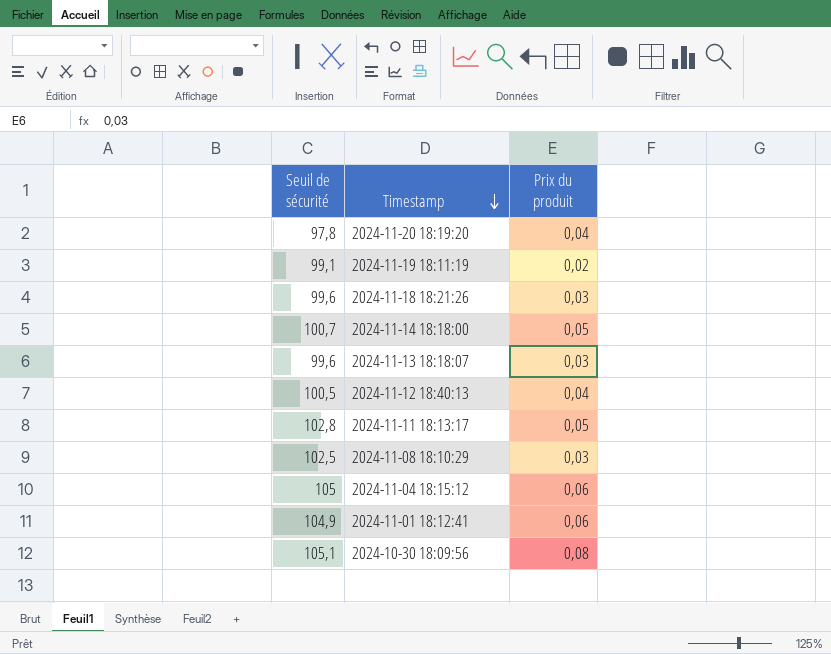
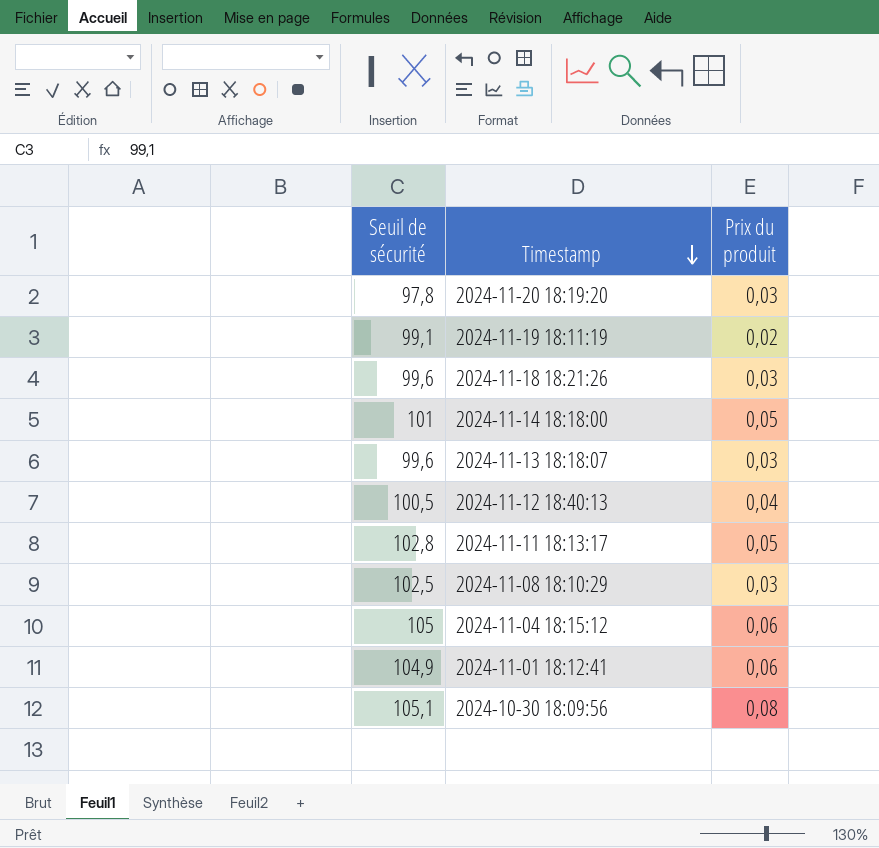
2024-11-20 18:19:20 | Prix du produit: 0,04 -> 0,03
2024-11-14 18:18:00 | Seuil de sécurité: 100,7 -> 101

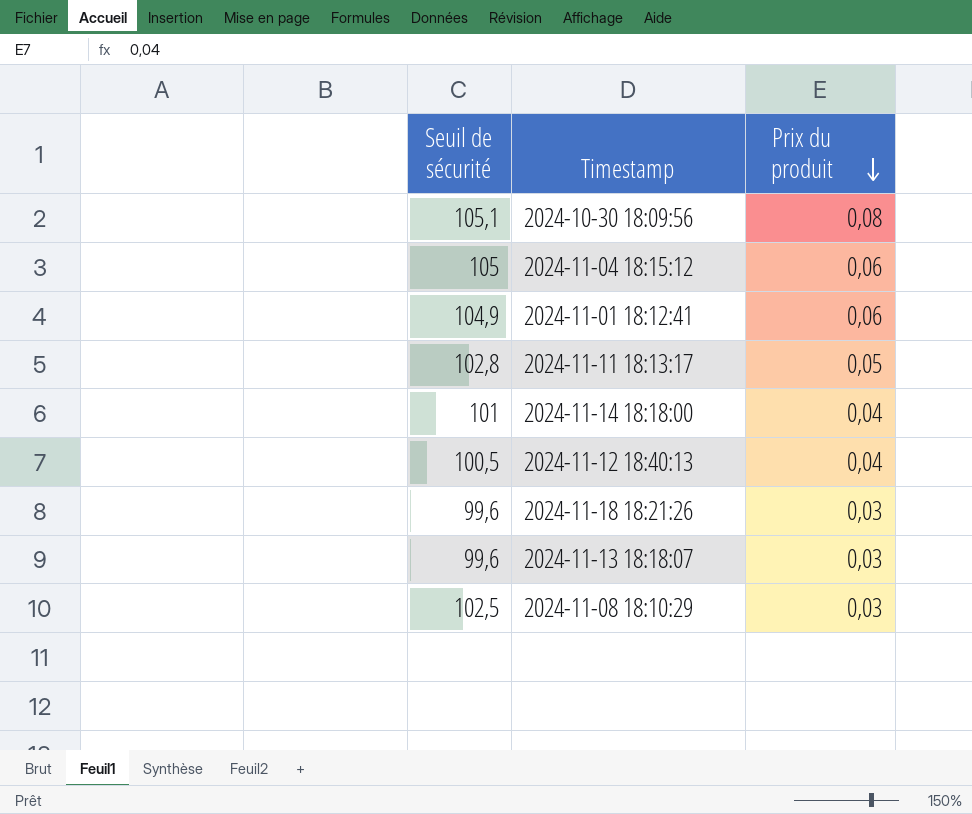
row order: Timestamp descending -> Prix du produit descending
row 2024-11-20 18:19:20: 97,8 | 0,03 -> none
row 2024-11-19 18:11:19: 99,1 | 0,02 -> none
2024-11-14 18:18:00 | Prix du produit: 0,05 -> 0,04

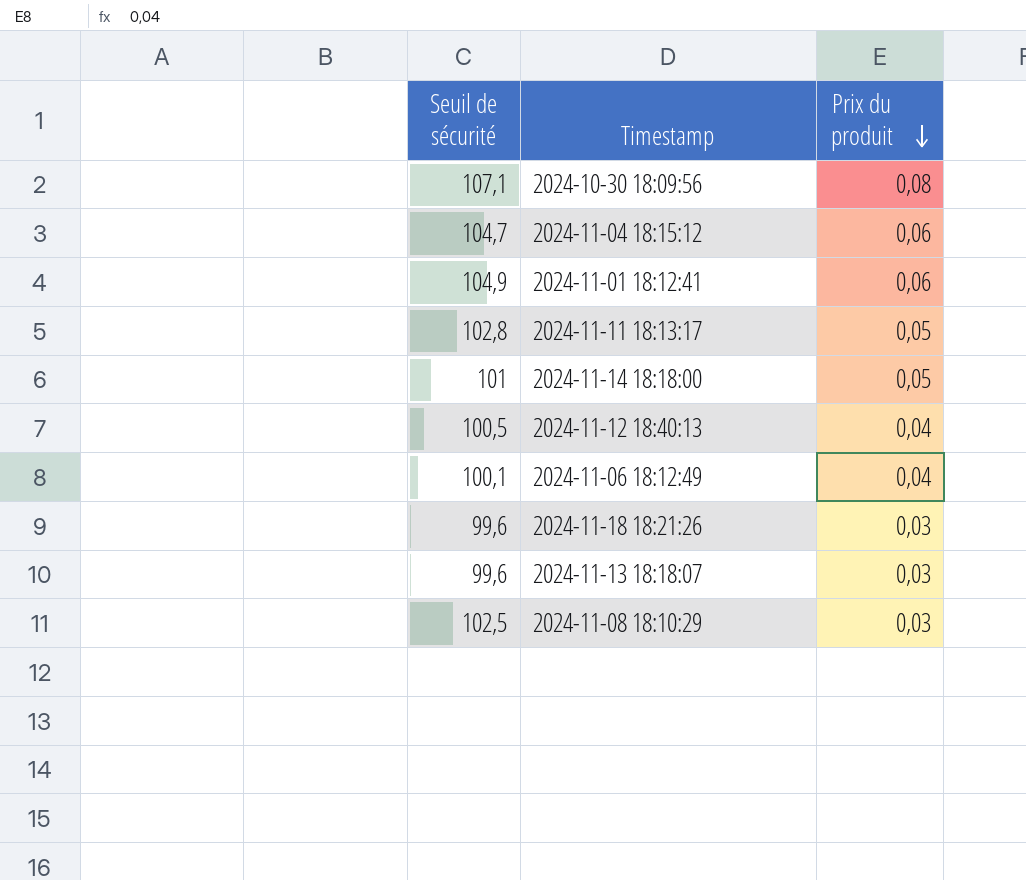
2024-10-30 18:09:56 | Seuil de sécurité: 105,1 -> 107,1
2024-11-04 18:15:12 | Seuil de sécurité: 105 -> 104,7
2024-11-14 18:18:00 | Prix du produit: 0,04 -> 0,05
row 2024-11-06 18:12:49: none -> 100,1 | 0,04

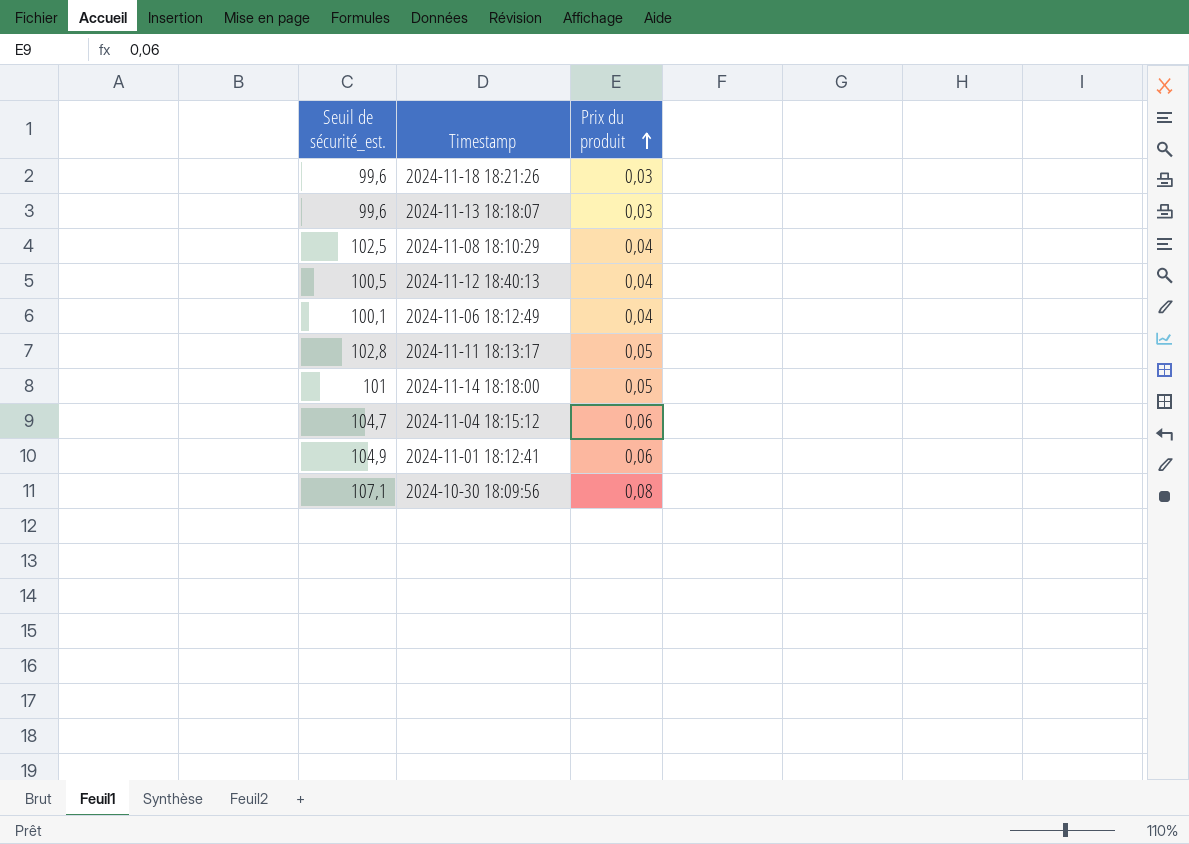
row order: Prix du produit descending -> Prix du produit ascending
column name: Seuil de sécurité -> Seuil de sécurité_est.
2024-11-08 18:10:29 | Prix du produit: 0,03 -> 0,04

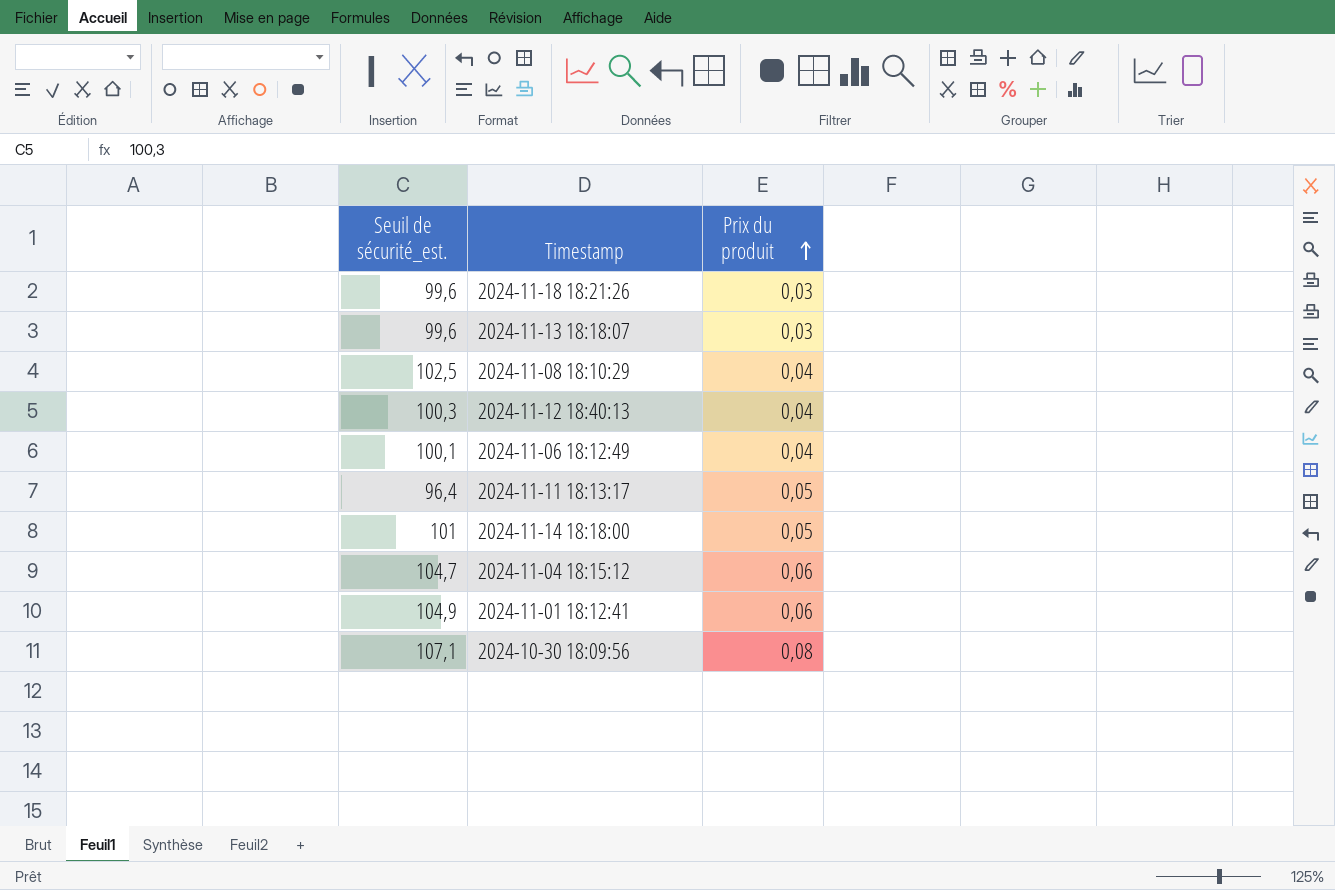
2024-11-12 18:40:13 | Seuil de sécurité_est.: 100,5 -> 100,3
2024-11-11 18:13:17 | Seuil de sécurité_est.: 102,8 -> 96,4

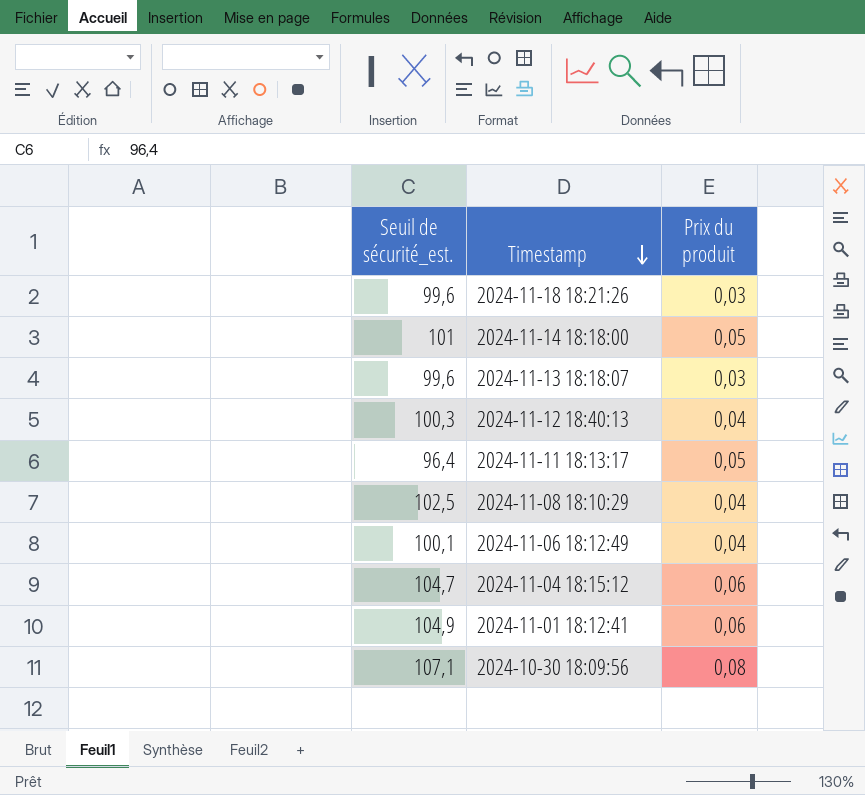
row order: Prix du produit ascending -> Timestamp descending

